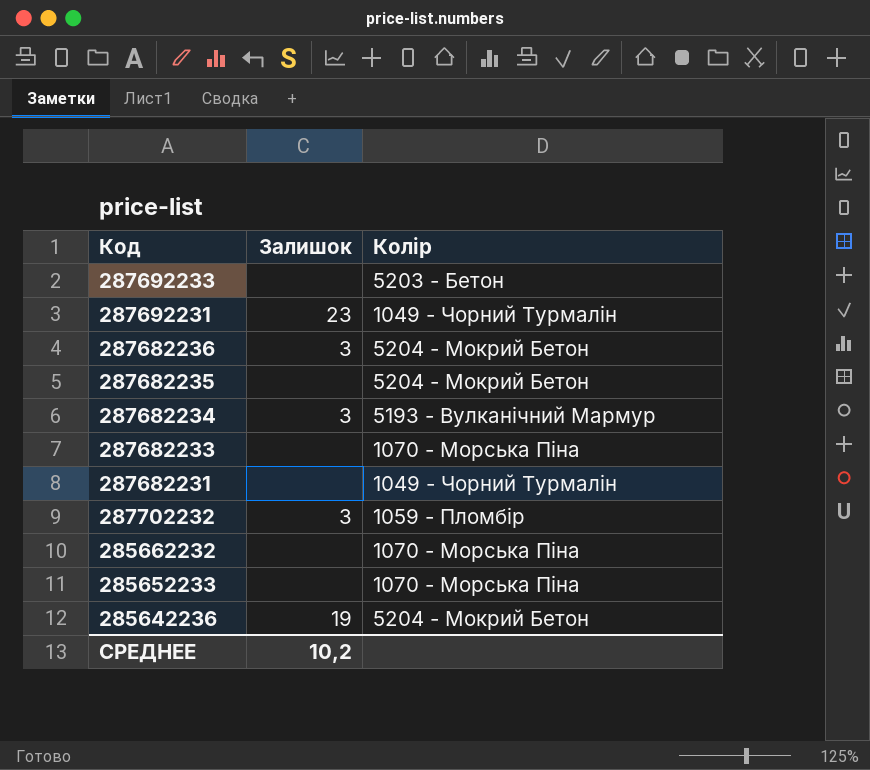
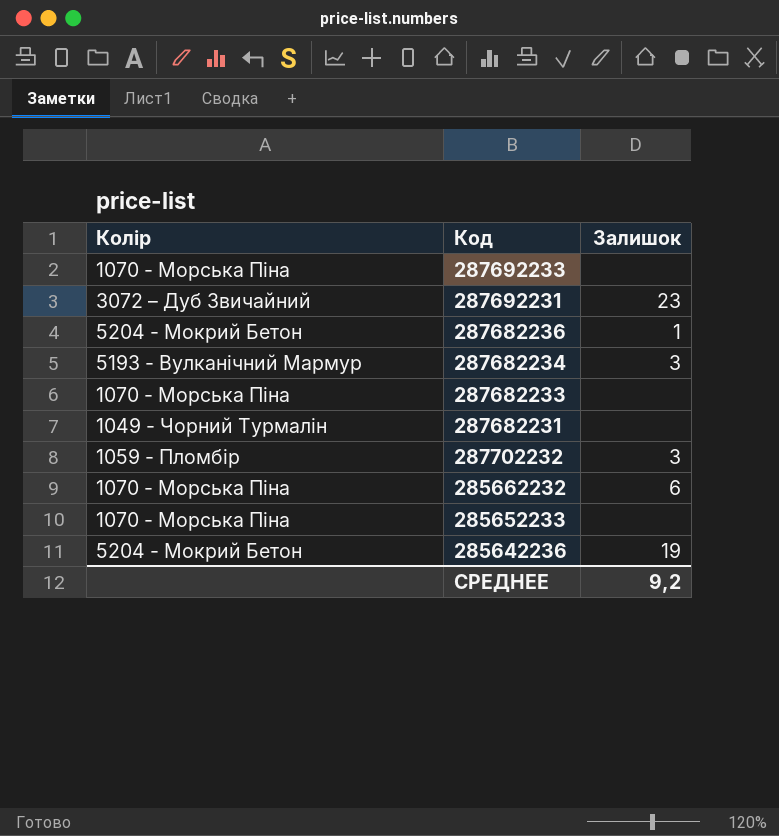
column Колір | position: 3 -> 1
row 287682235: none | 5204 - Мокрий Бетон -> none
287692233 | Колір: 5203 - Бетон -> 1070 - Морська Піна
287692231 | Колір: 1049 - Чорний Турмалін -> 3072 – Дуб Звичайний
287682236 | Залишок: 3 -> 1
285662232 | Залишок: none -> 6
СРЕДНЕЕ | Залишок: 10,2 -> 9,2

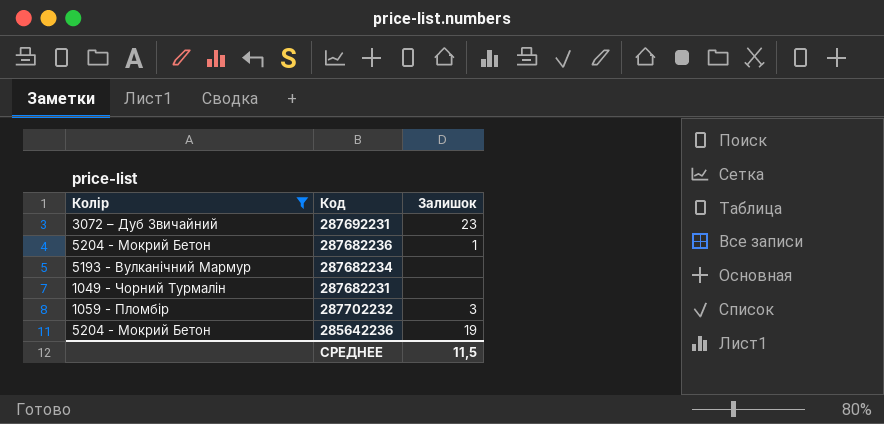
filter: none -> Колір != 1070 - Морська Піна
287682234 | Залишок: 3 -> none
СРЕДНЕЕ | Залишок: 9,2 -> 11,5

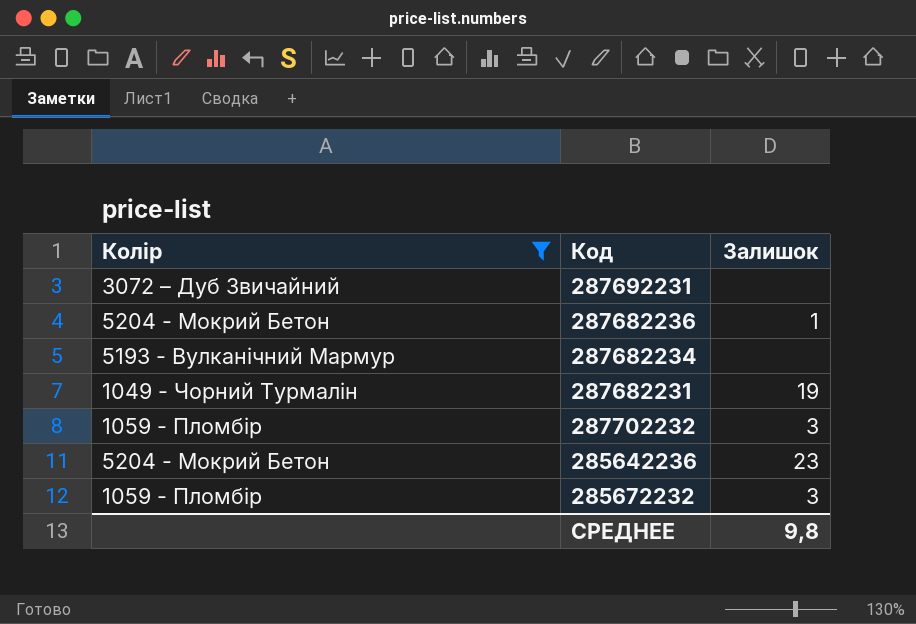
287692231 | Залишок: 23 -> none
287682231 | Залишок: none -> 19
285642236 | Залишок: 19 -> 23
row 285672232: none -> 1059 - Пломбір | 3
СРЕДНЕЕ | Залишок: 11,5 -> 9,8

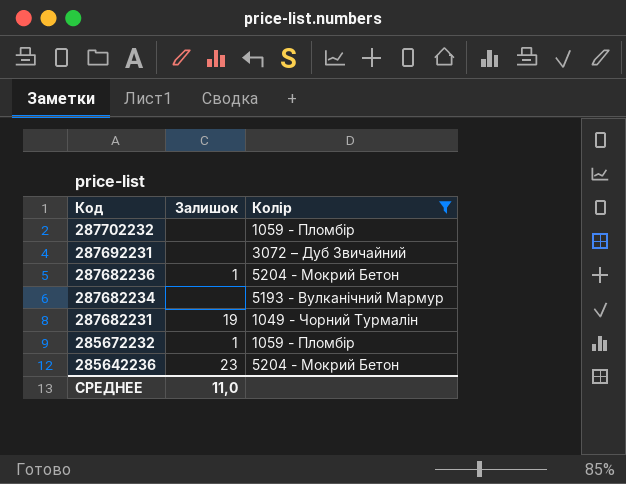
row order: none -> Код descending
column Колір | position: 1 -> 3
287702232 | Залишок: 3 -> none
285672232 | Залишок: 3 -> 1
СРЕДНЕЕ | Залишок: 9,8 -> 11,0

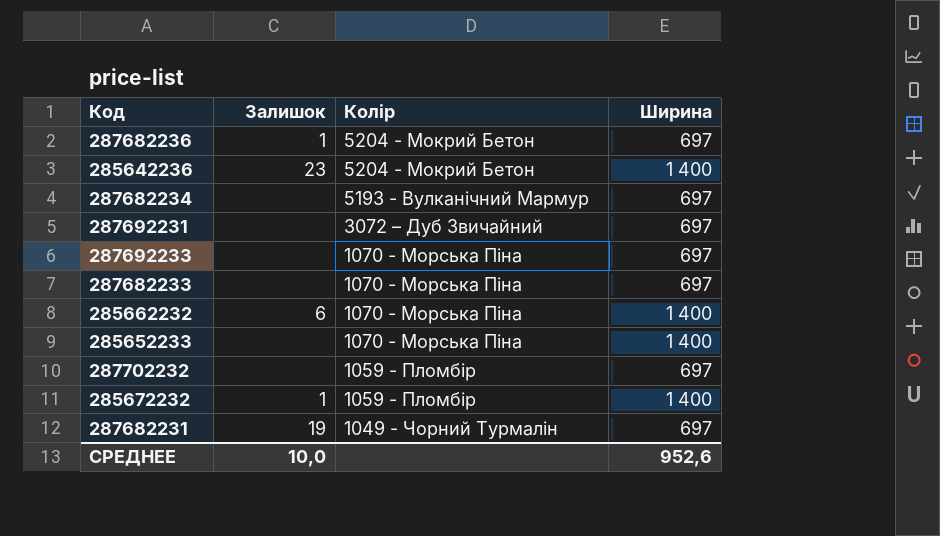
filter: Колір != 1070 - Морська Піна -> none
row order: Код descending -> Колір descending
column Ширина | position: none -> 4
СРЕДНЕЕ | Залишок: 11,0 -> 10,0

